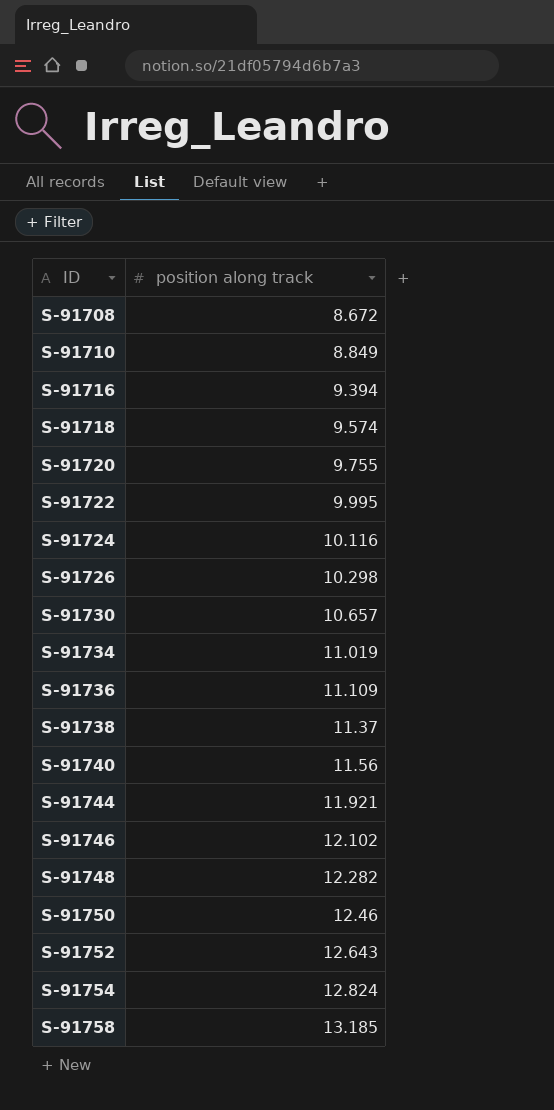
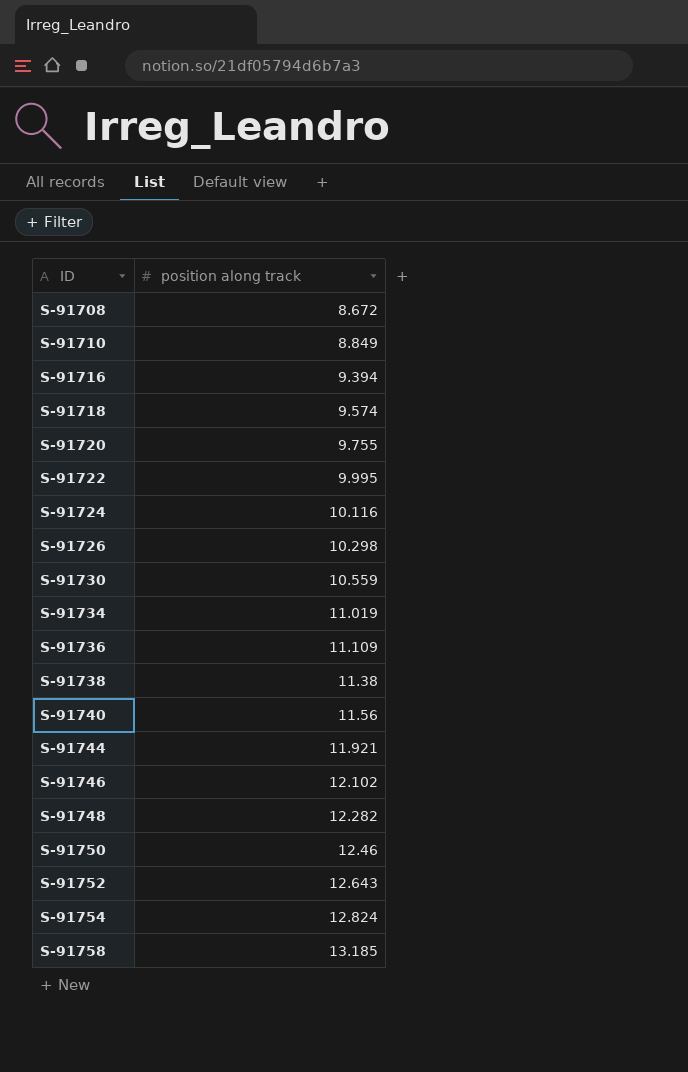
S-91730 | position along track: 10.657 -> 10.559
S-91738 | position along track: 11.37 -> 11.38

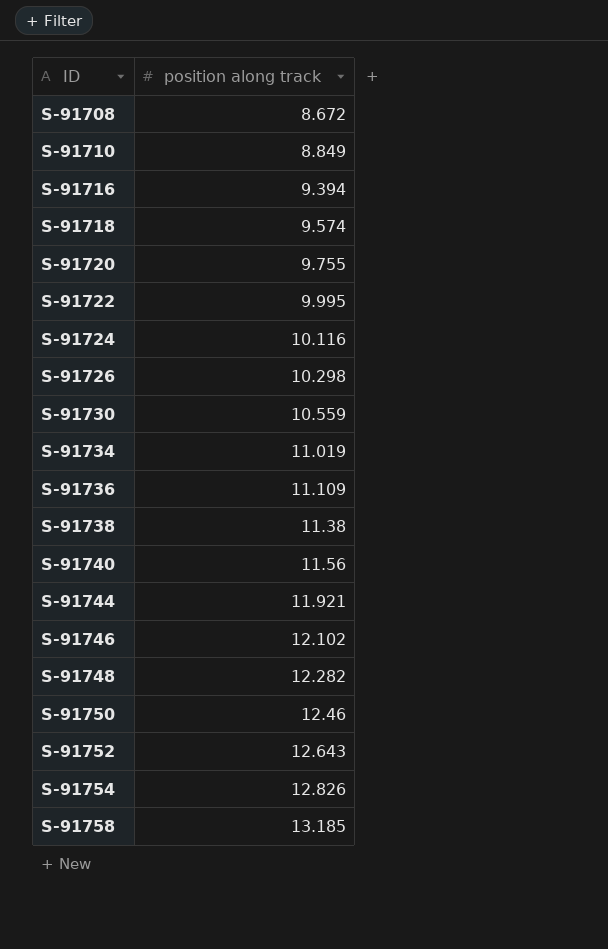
S-91754 | position along track: 12.824 -> 12.826

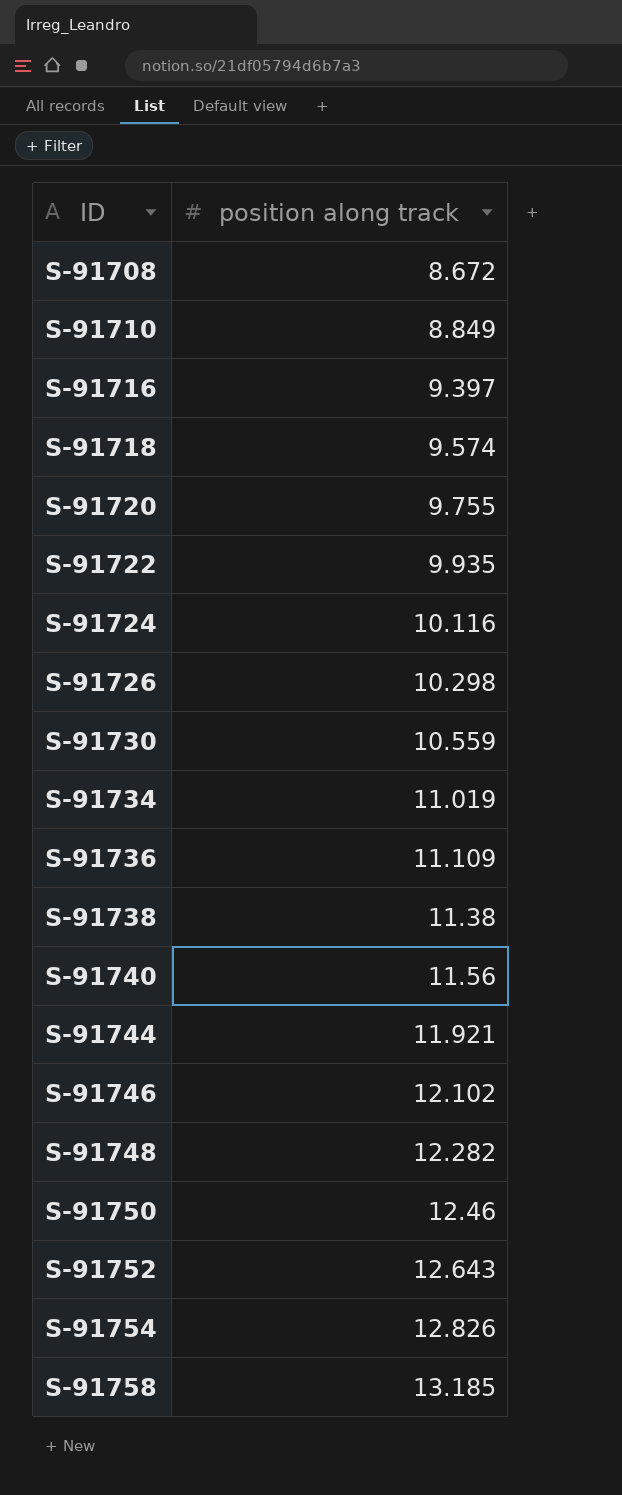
S-91716 | position along track: 9.394 -> 9.397
S-91722 | position along track: 9.995 -> 9.935

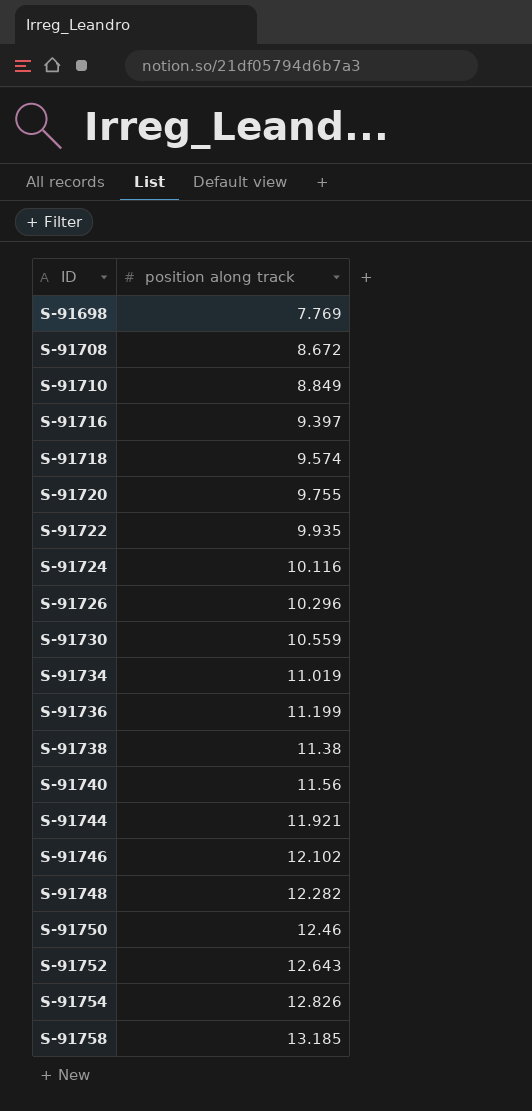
row S-91698: none -> 7.769
S-91726 | position along track: 10.298 -> 10.296
S-91736 | position along track: 11.109 -> 11.199

